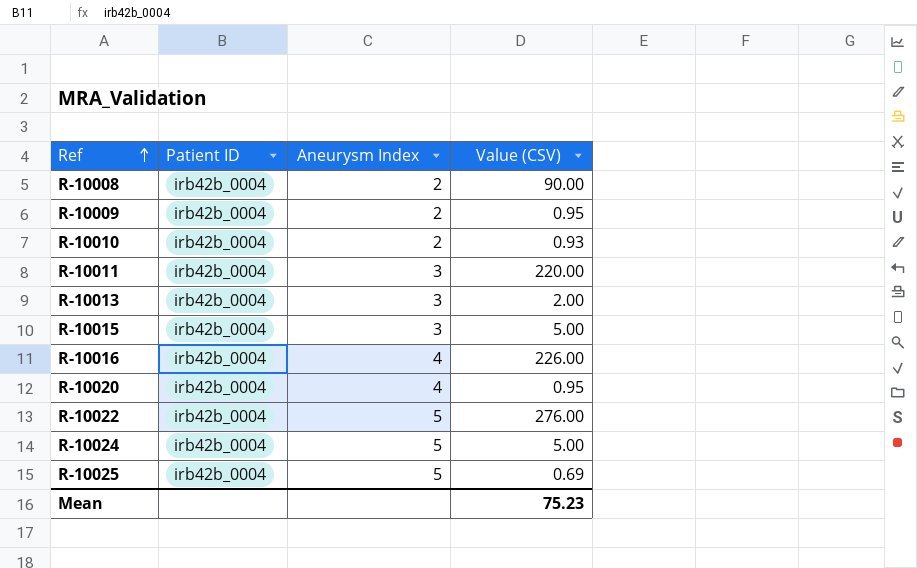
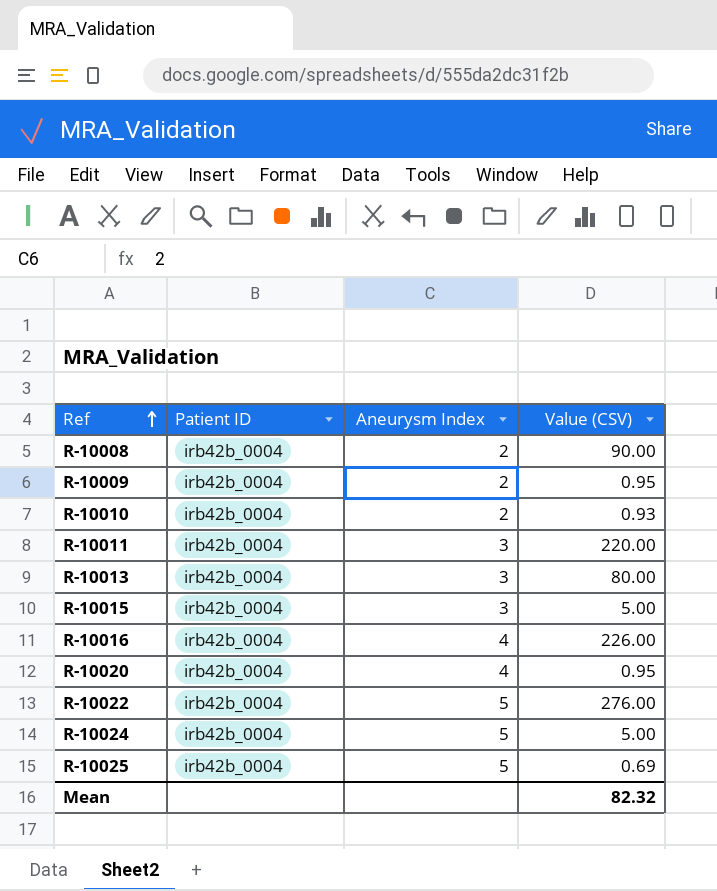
R-10013 | Value (CSV): 2.00 -> 80.00
Mean | Value (CSV): 75.23 -> 82.32

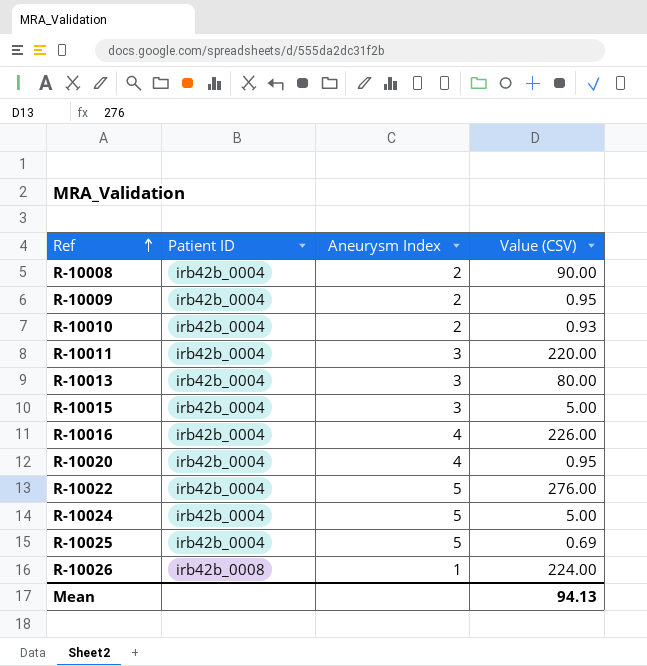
row R-10026: none -> irb42b_0008 | 1 | 224.00
Mean | Value (CSV): 82.32 -> 94.13

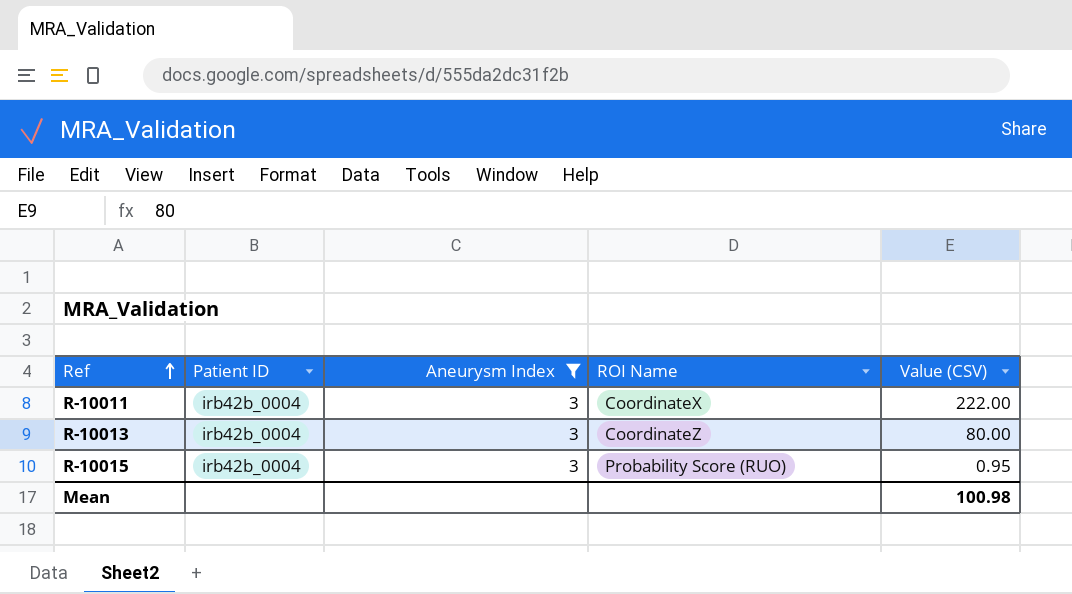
filter: none -> Aneurysm Index = 3
column ROI Name | position: none -> 4
R-10011 | Value (CSV): 220.00 -> 222.00
R-10015 | Value (CSV): 5.00 -> 0.95
Mean | Value (CSV): 94.13 -> 100.98

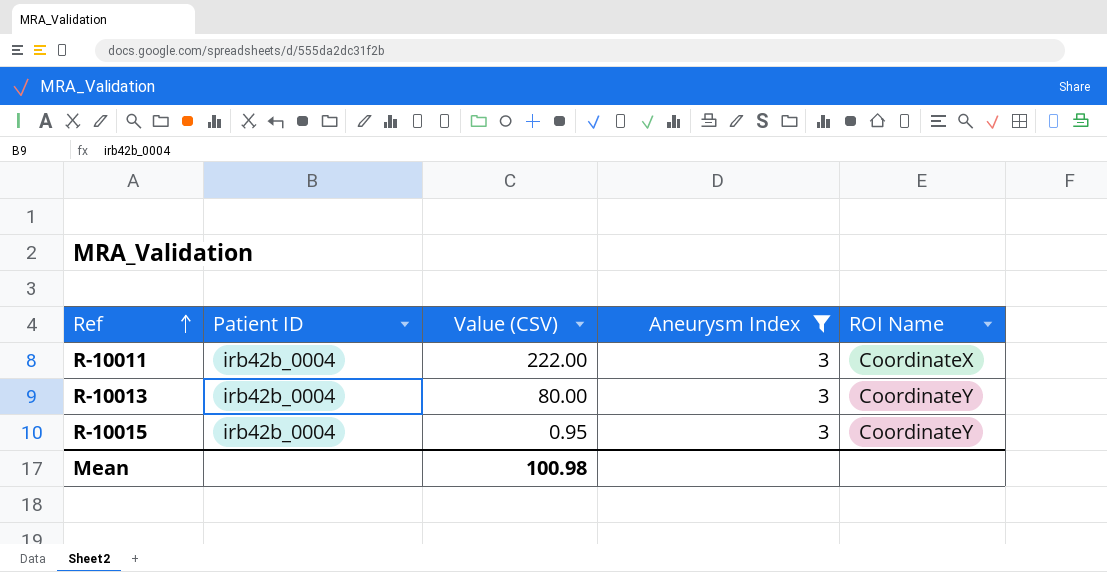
column Value (CSV) | position: 5 -> 3
R-10013 | ROI Name: CoordinateZ -> CoordinateY
R-10015 | ROI Name: Probability Score (RUO) -> CoordinateY

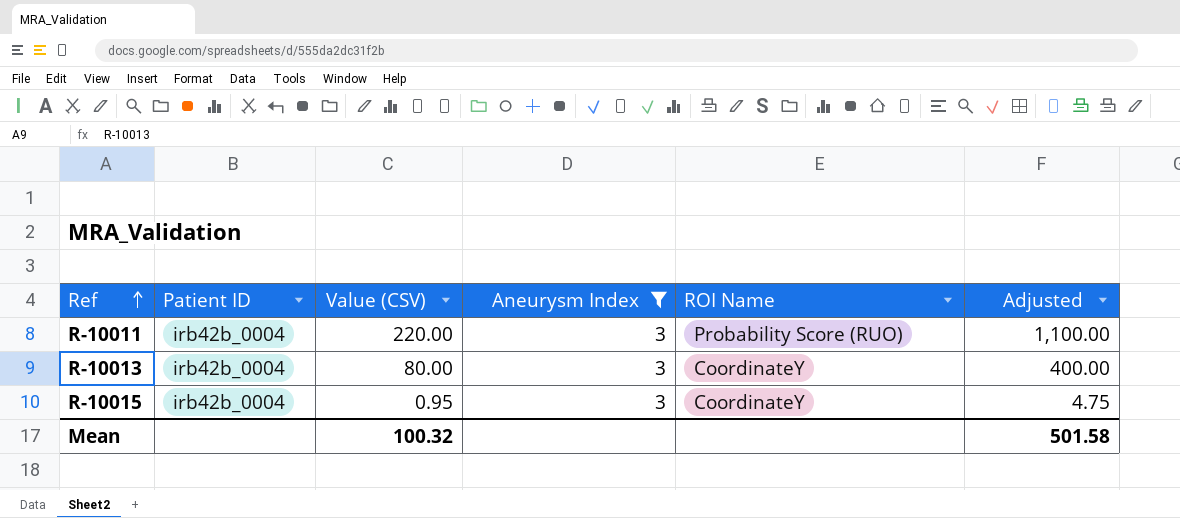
column Adjusted | formula: none -> [Value (CSV)] * 5
R-10011 | Value (CSV): 222.00 -> 220.00
R-10011 | ROI Name: CoordinateX -> Probability Score (RUO)
Mean | Value (CSV): 100.98 -> 100.32

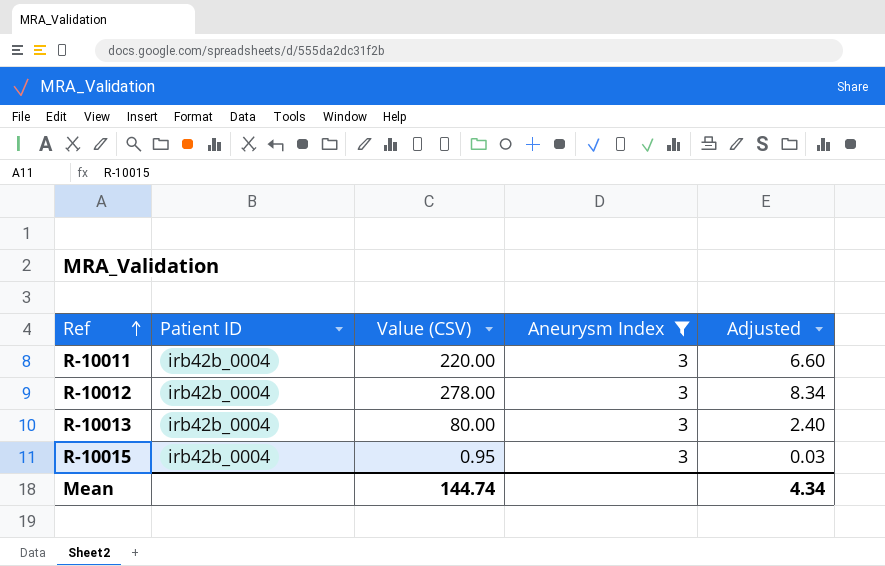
column ROI Name | position: 5 -> none
column Adjusted | formula: [Value (CSV)] * 5 -> [Value (CSV)] * 0.03
row R-10012: none -> irb42b_0004 | 278.00 | 3 | 8.34
Mean | Value (CSV): 100.32 -> 144.74
Mean | Adjusted: 501.58 -> 4.34

